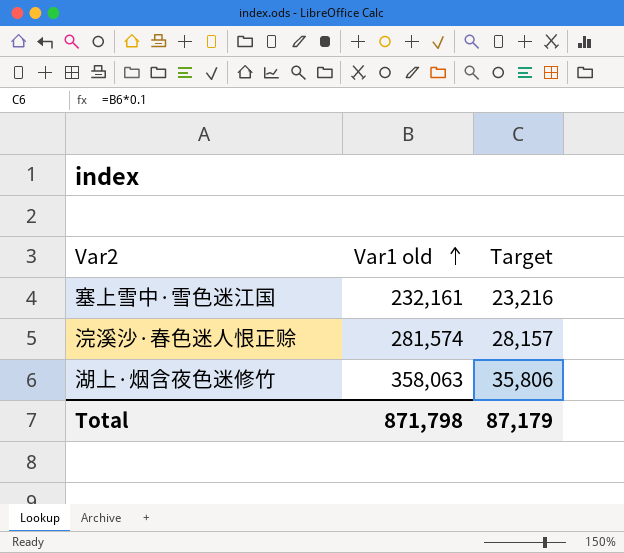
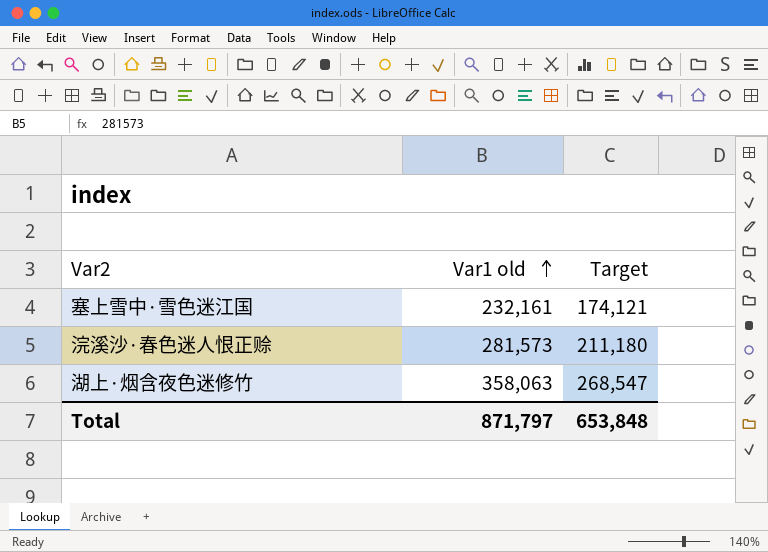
column Target | formula: [Var1 old] * 0.1 -> [Var1 old] * 0.75
浣溪沙·春色迷人恨正赊 | Var1 old: 281,574 -> 281,573
Total | Var1 old: 871,798 -> 871,797
Total | Target: 87,179 -> 653,848

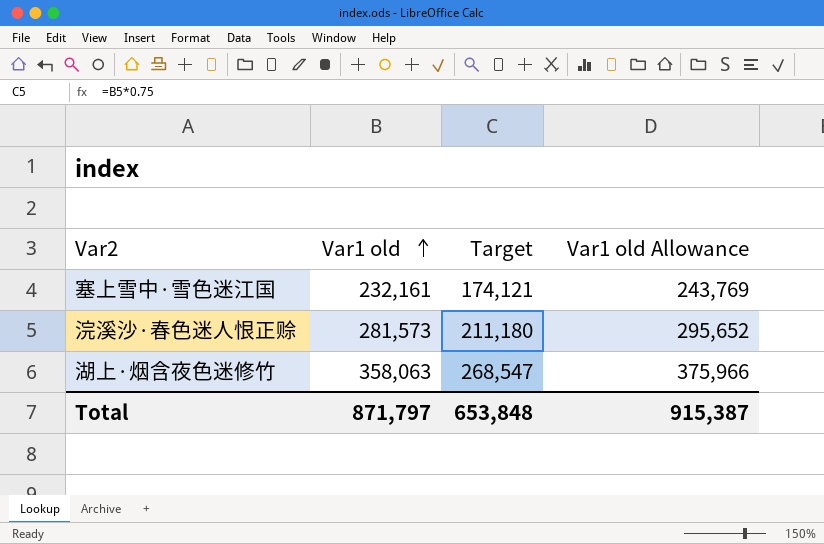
column Var1 old Allowance | formula: none -> [Var1 old] * 1.05

